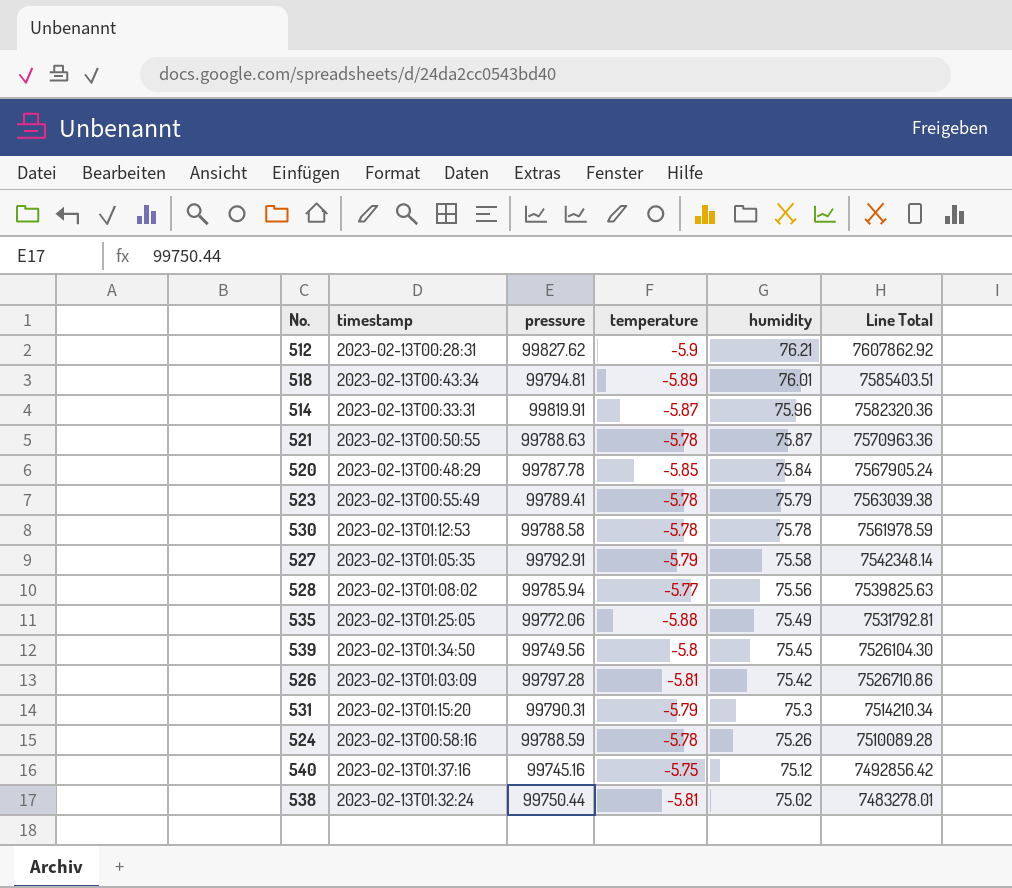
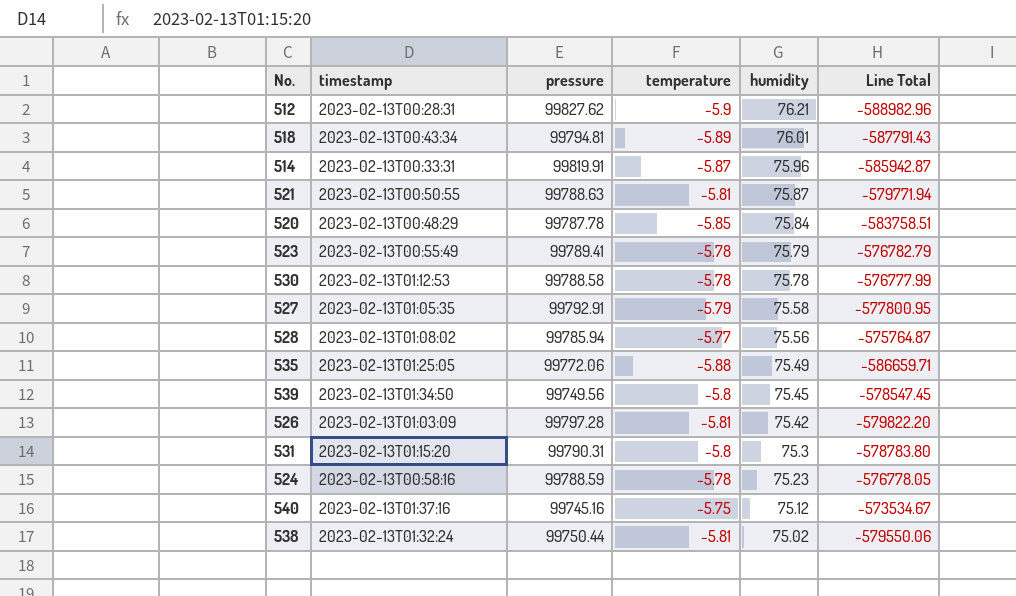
column Line Total | formula: [pressure] * [humidity] -> [pressure] * [temperature]
521 | temperature: -5.78 -> -5.81
531 | temperature: -5.79 -> -5.8
524 | humidity: 75.26 -> 75.23

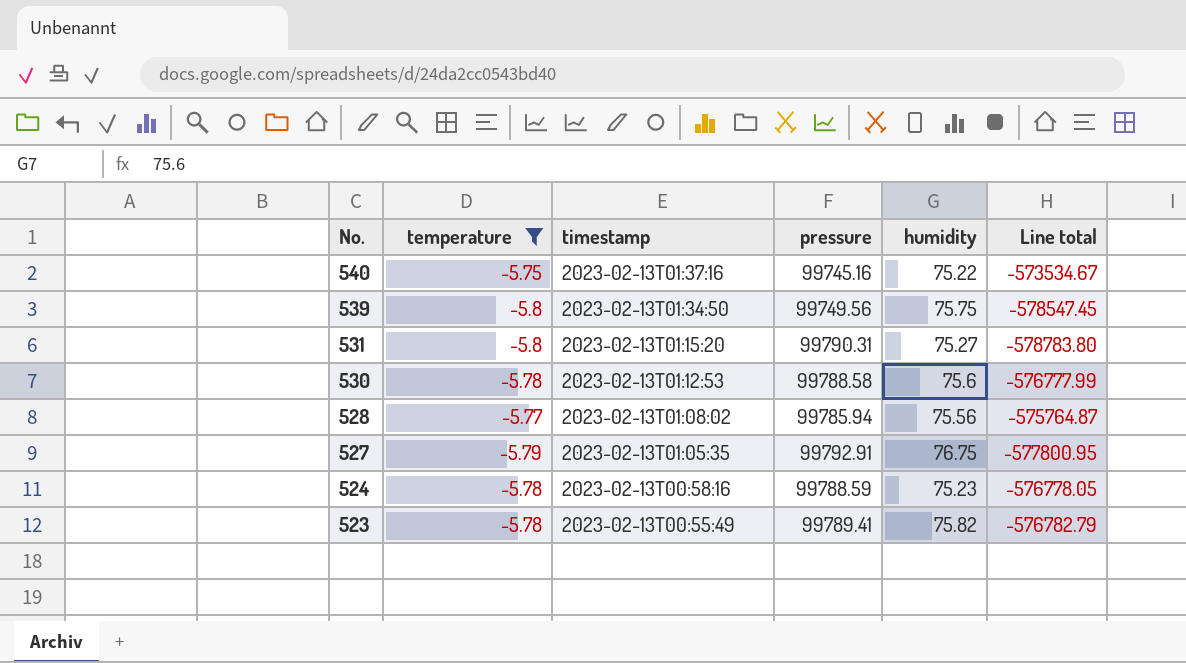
filter: none -> temperature >= -5.8
row order: humidity descending -> No. descending
column temperature | position: 4 -> 2
column name: Line Total -> Line total
540 | humidity: 75.12 -> 75.22
539 | humidity: 75.45 -> 75.75
531 | humidity: 75.3 -> 75.27
530 | humidity: 75.78 -> 75.6
527 | humidity: 75.58 -> 76.75
523 | humidity: 75.79 -> 75.82

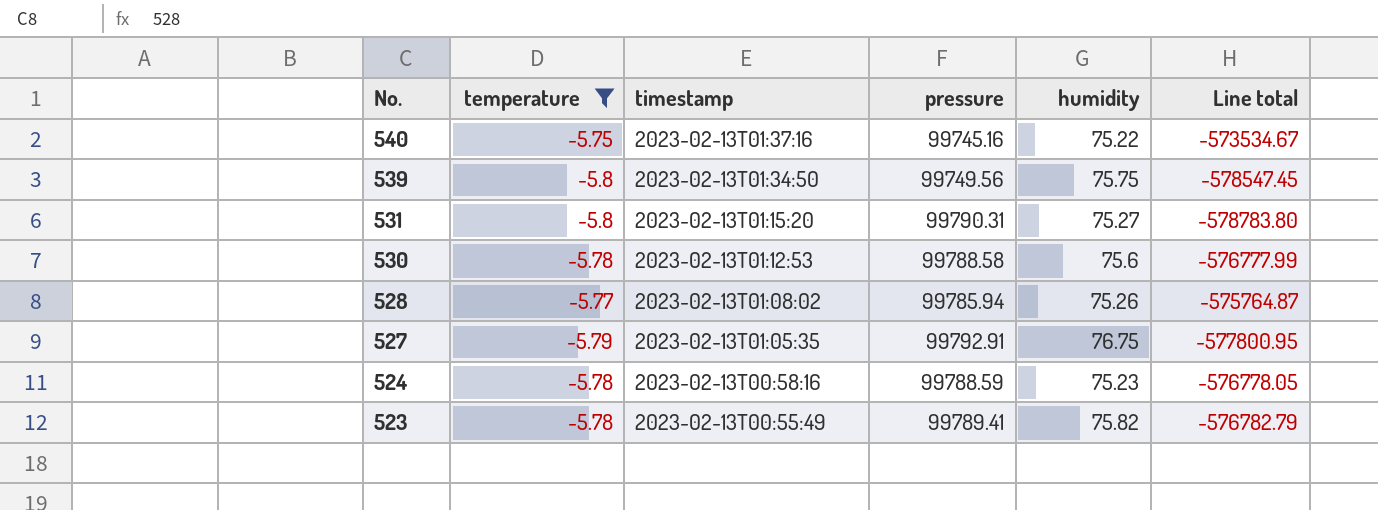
528 | humidity: 75.56 -> 75.26

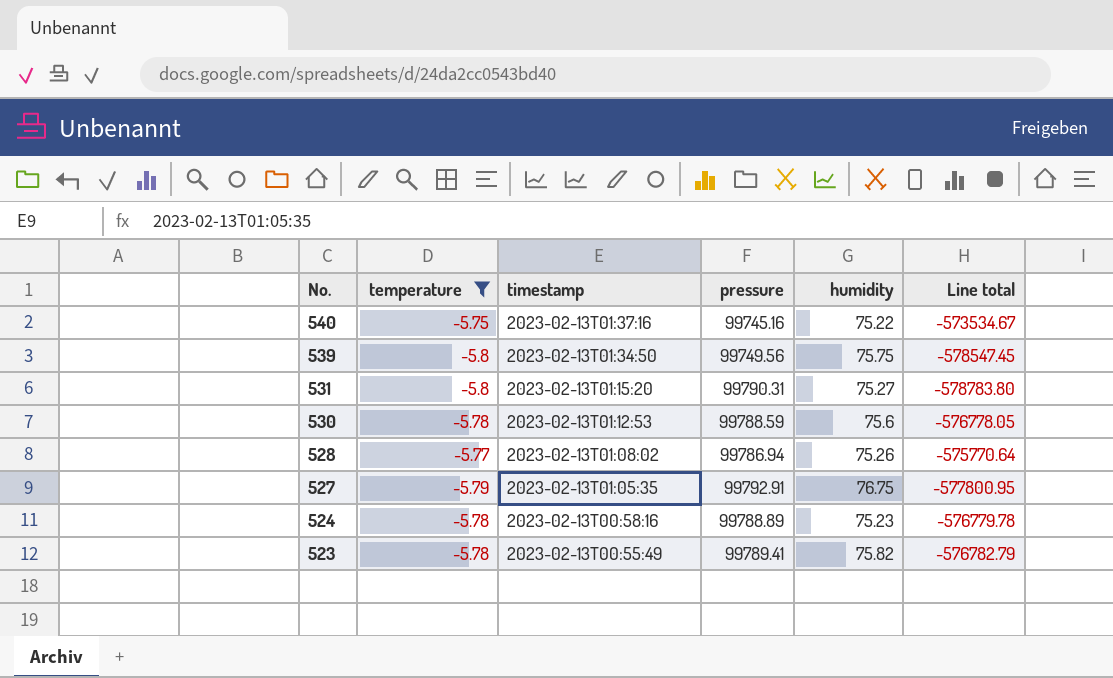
530 | pressure: 99788.58 -> 99788.59
530 | Line total: -576777.99 -> -576778.05
528 | pressure: 99785.94 -> 99786.94
528 | Line total: -575764.87 -> -575770.64
524 | pressure: 99788.59 -> 99788.89
524 | Line total: -576778.05 -> -576779.78

